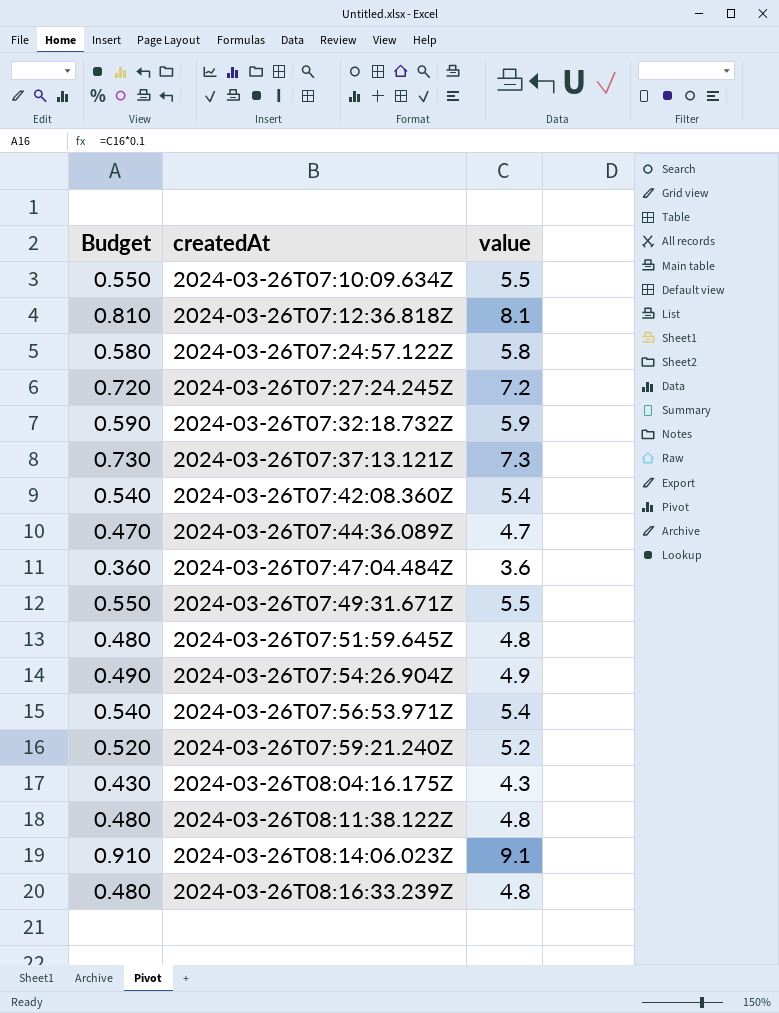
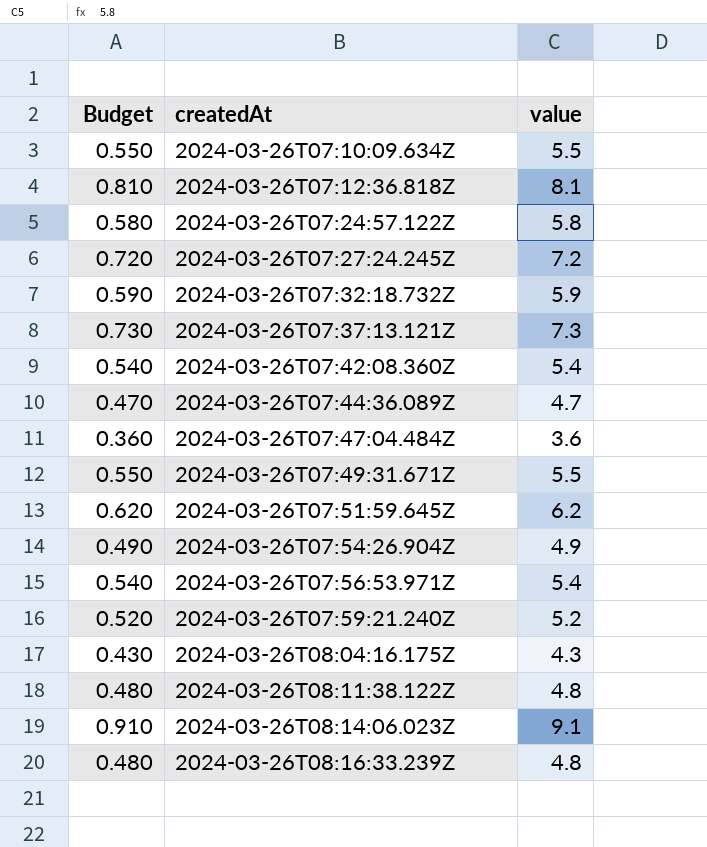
2024-03-26T07:51:59.645Z | Budget: 0.480 -> 0.620
2024-03-26T07:51:59.645Z | value: 4.8 -> 6.2

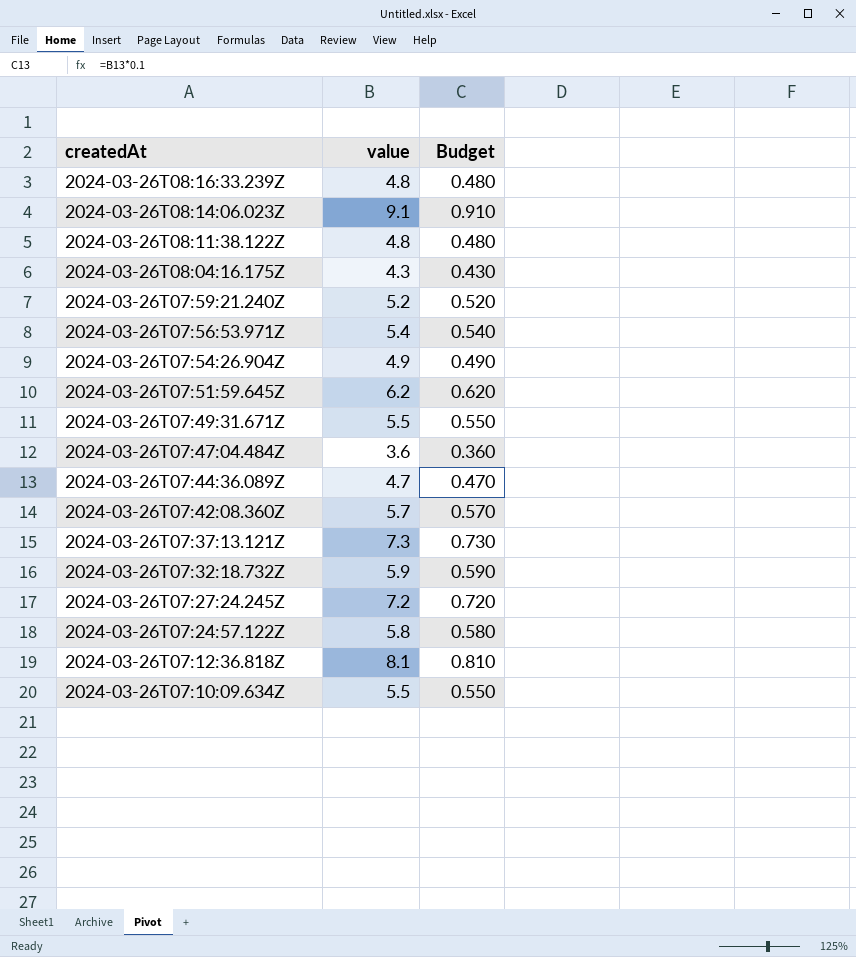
row order: createdAt ascending -> createdAt descending
column Budget | position: 1 -> 3
2024-03-26T07:42:08.360Z | value: 5.4 -> 5.7
2024-03-26T07:42:08.360Z | Budget: 0.540 -> 0.570

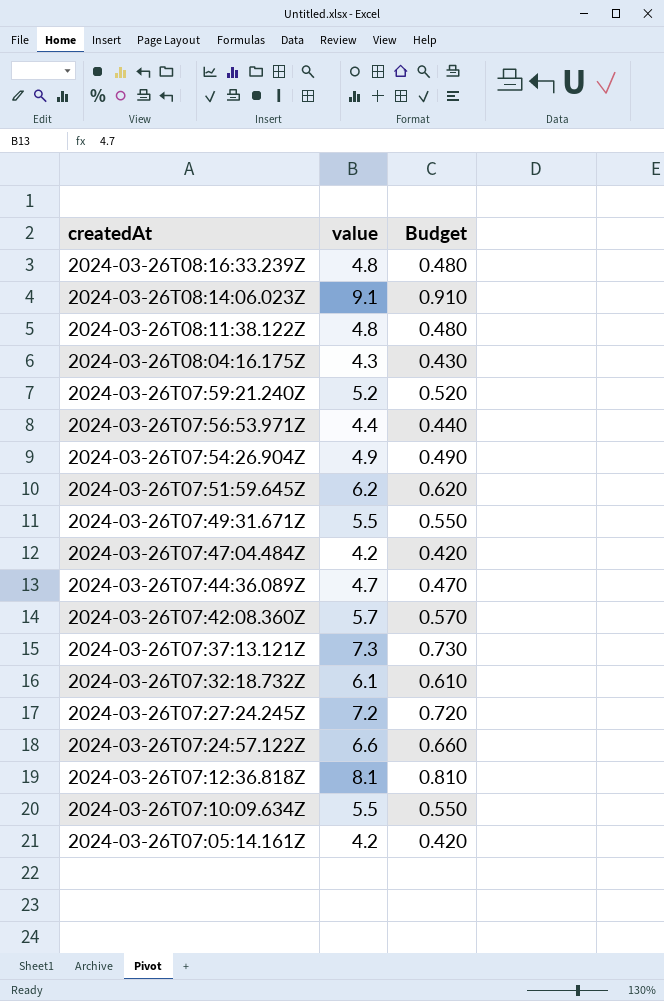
2024-03-26T07:56:53.971Z | value: 5.4 -> 4.4
2024-03-26T07:56:53.971Z | Budget: 0.540 -> 0.440
2024-03-26T07:47:04.484Z | value: 3.6 -> 4.2
2024-03-26T07:47:04.484Z | Budget: 0.360 -> 0.420
2024-03-26T07:32:18.732Z | value: 5.9 -> 6.1
2024-03-26T07:32:18.732Z | Budget: 0.590 -> 0.610
2024-03-26T07:24:57.122Z | value: 5.8 -> 6.6
2024-03-26T07:24:57.122Z | Budget: 0.580 -> 0.660
row 2024-03-26T07:05:14.161Z: none -> 4.2 | 0.420

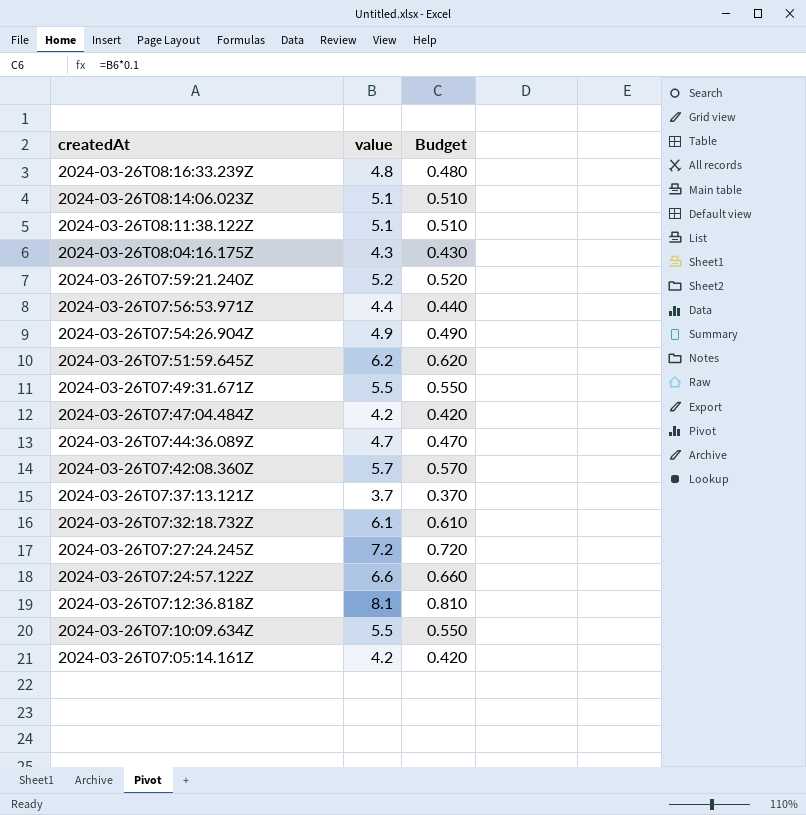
2024-03-26T08:14:06.023Z | value: 9.1 -> 5.1
2024-03-26T08:14:06.023Z | Budget: 0.910 -> 0.510
2024-03-26T08:11:38.122Z | value: 4.8 -> 5.1
2024-03-26T08:11:38.122Z | Budget: 0.480 -> 0.510
2024-03-26T07:37:13.121Z | value: 7.3 -> 3.7
2024-03-26T07:37:13.121Z | Budget: 0.730 -> 0.370

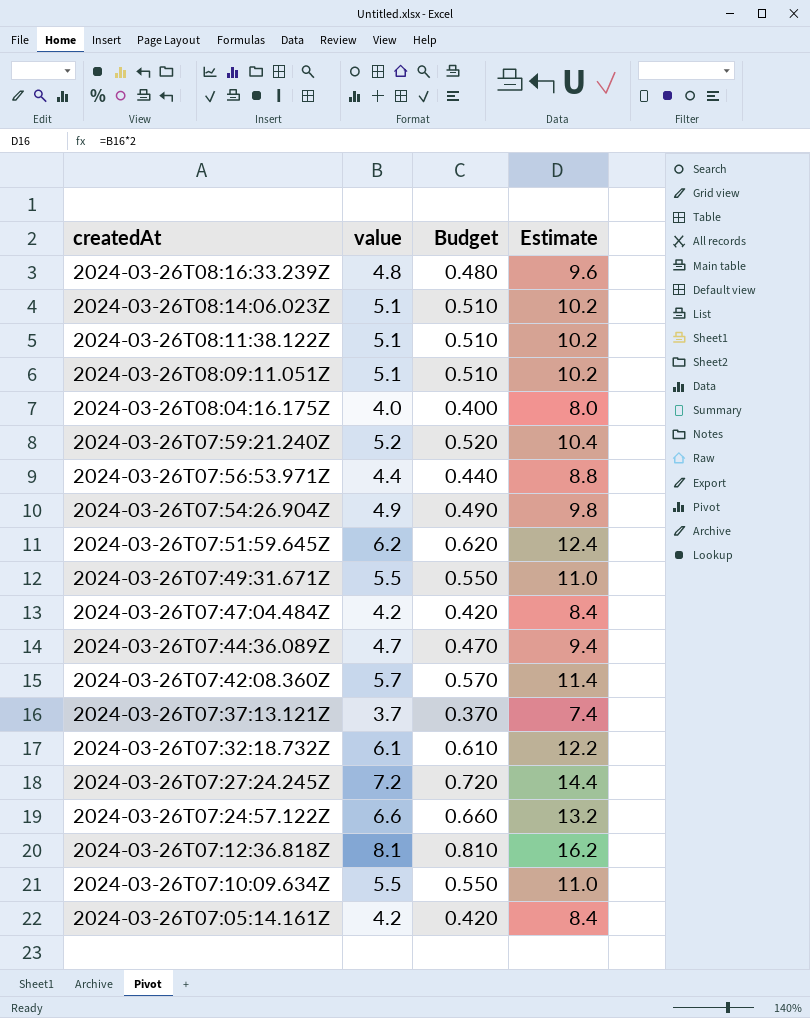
column Estimate | formula: none -> [value] * 2
row 2024-03-26T08:09:11.051Z: none -> 5.1 | 0.510 | 10.2
2024-03-26T08:04:16.175Z | value: 4.3 -> 4.0
2024-03-26T08:04:16.175Z | Budget: 0.430 -> 0.400

